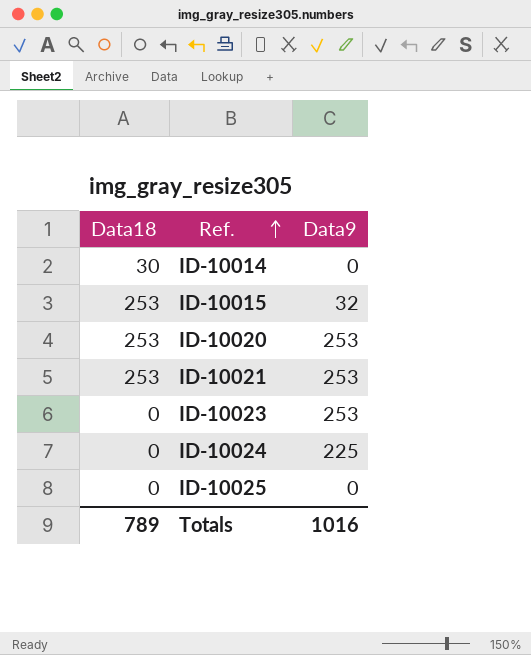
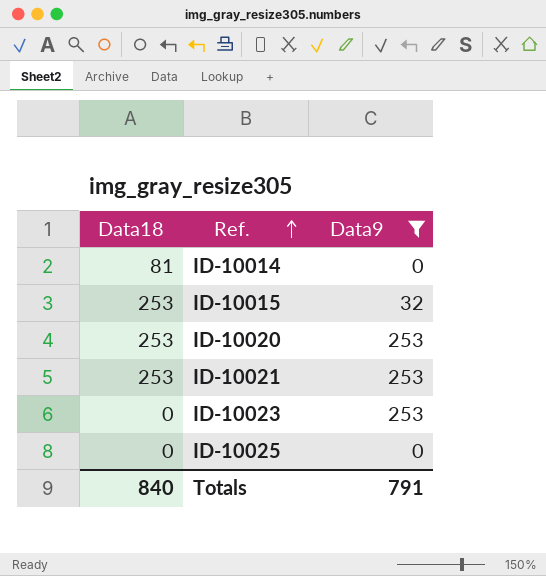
filter: none -> Data9 != 225
ID-10014 | Data18: 30 -> 81
Totals | Data18: 789 -> 840
Totals | Data9: 1016 -> 791

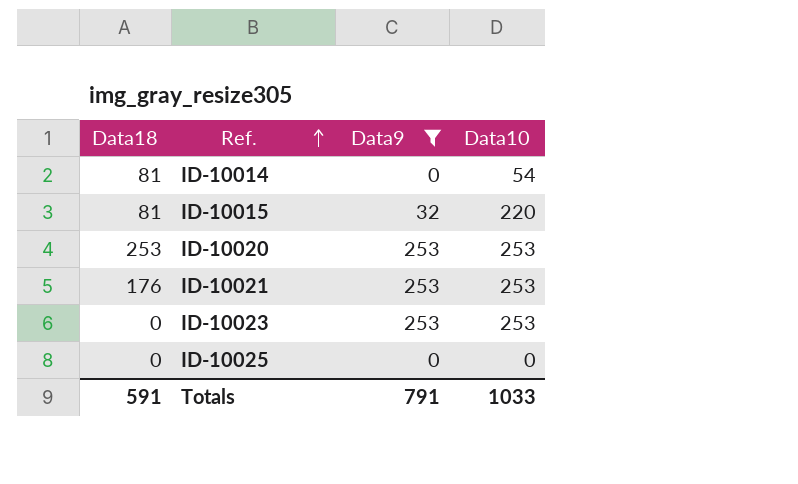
column Data10 | position: none -> 4
ID-10015 | Data18: 253 -> 81
ID-10021 | Data18: 253 -> 176
Totals | Data18: 840 -> 591

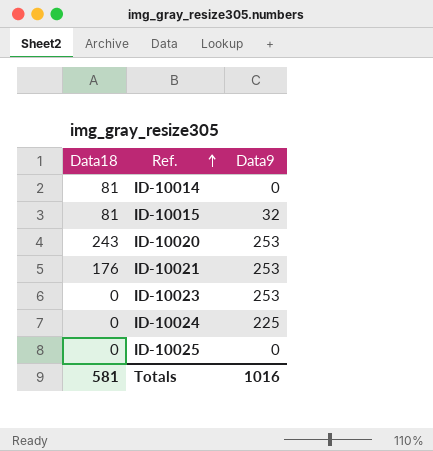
filter: Data9 != 225 -> none
column Data10 | position: 4 -> none
ID-10020 | Data18: 253 -> 243
Totals | Data18: 591 -> 581
Totals | Data9: 791 -> 1016

